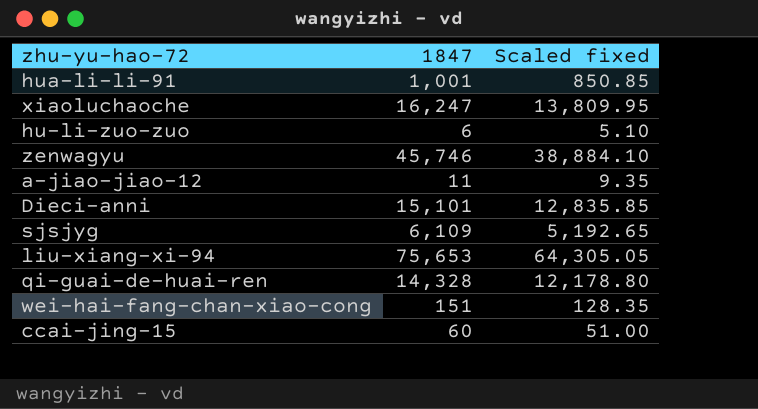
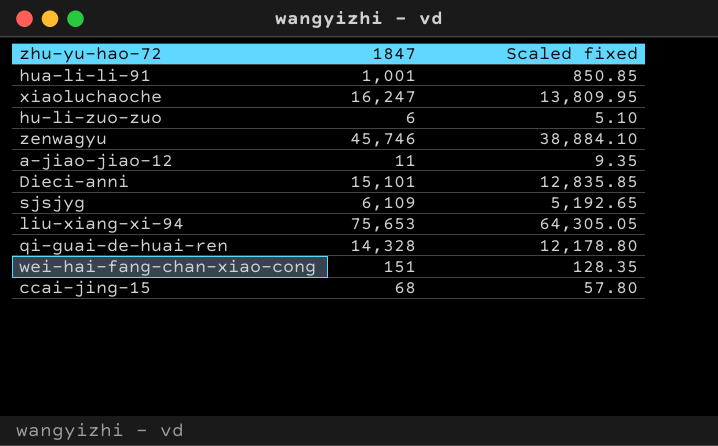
ccai-jing-15 | 1847: 60 -> 68
ccai-jing-15 | Scaled fixed: 51.00 -> 57.80

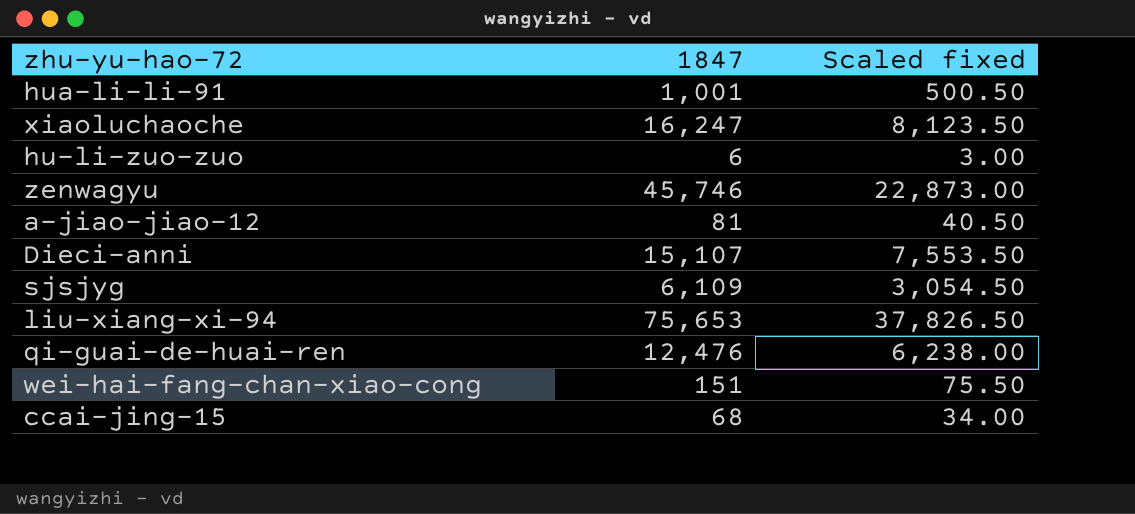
column Scaled fixed | formula: [1847] * 0.85 -> [1847] * 0.5
a-jiao-jiao-12 | 1847: 11 -> 81
Dieci-anni | 1847: 15,101 -> 15,107
qi-guai-de-huai-ren | 1847: 14,328 -> 12,476

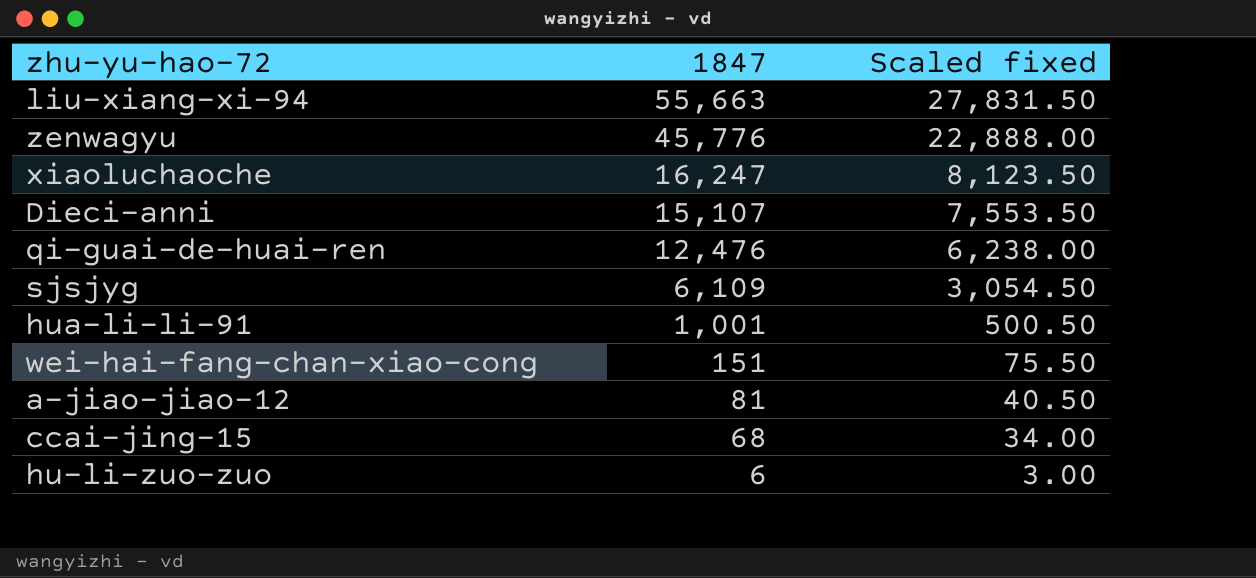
row order: none -> 1847 descending
liu-xiang-xi-94 | 1847: 75,653 -> 55,663
liu-xiang-xi-94 | Scaled fixed: 37,826.50 -> 27,831.50
zenwagyu | 1847: 45,746 -> 45,776
zenwagyu | Scaled fixed: 22,873.00 -> 22,888.00

